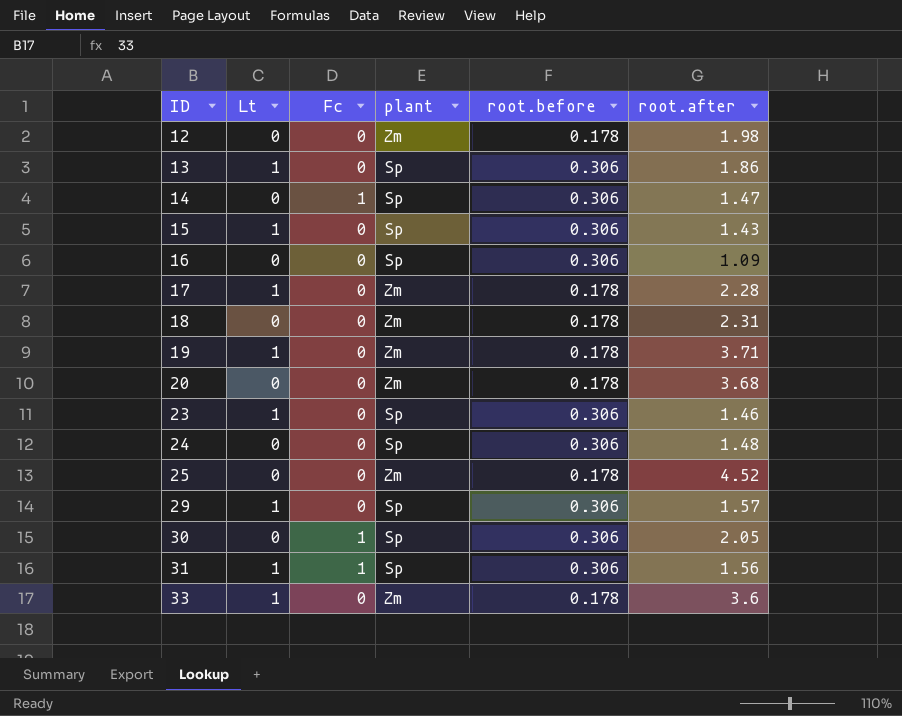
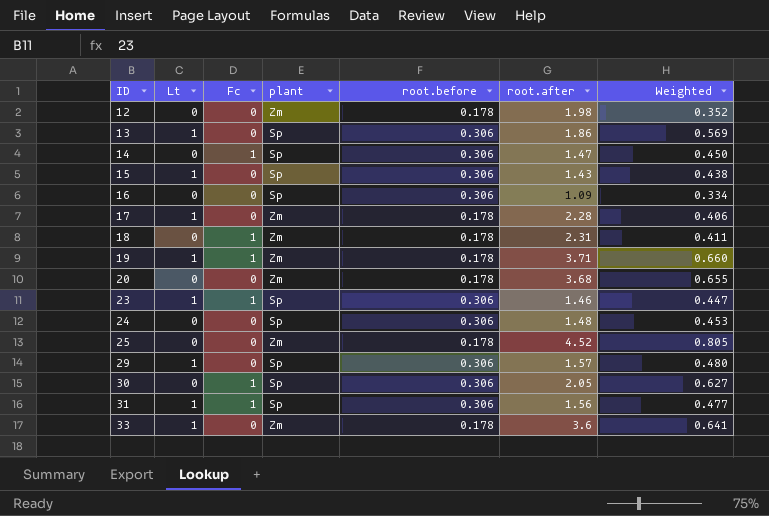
column Weighted | formula: none -> [root.before] * [root.after]
18 | Fc: 0 -> 1
19 | Fc: 0 -> 1
23 | Fc: 0 -> 1

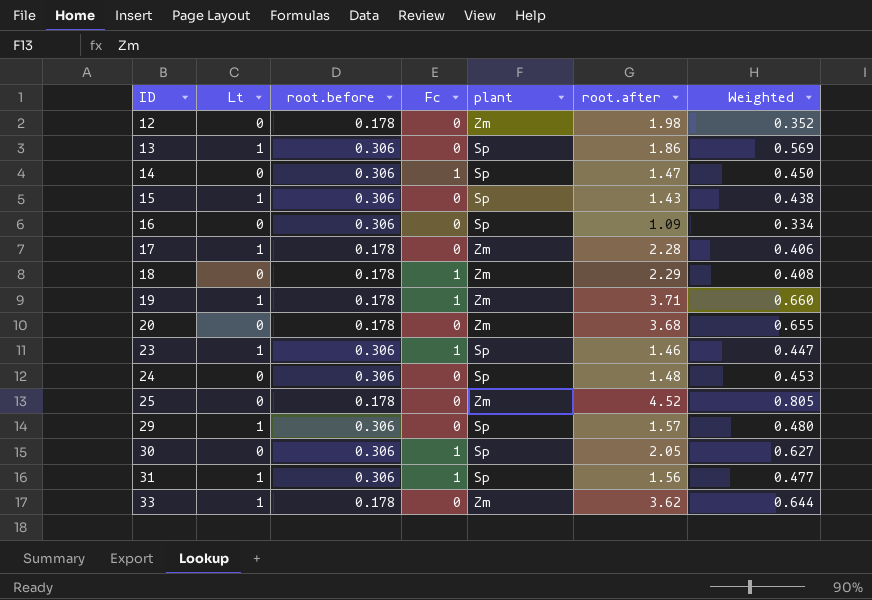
column root.before | position: 5 -> 3
18 | root.after: 2.31 -> 2.29
18 | Weighted: 0.411 -> 0.408
33 | root.after: 3.6 -> 3.62
33 | Weighted: 0.641 -> 0.644

